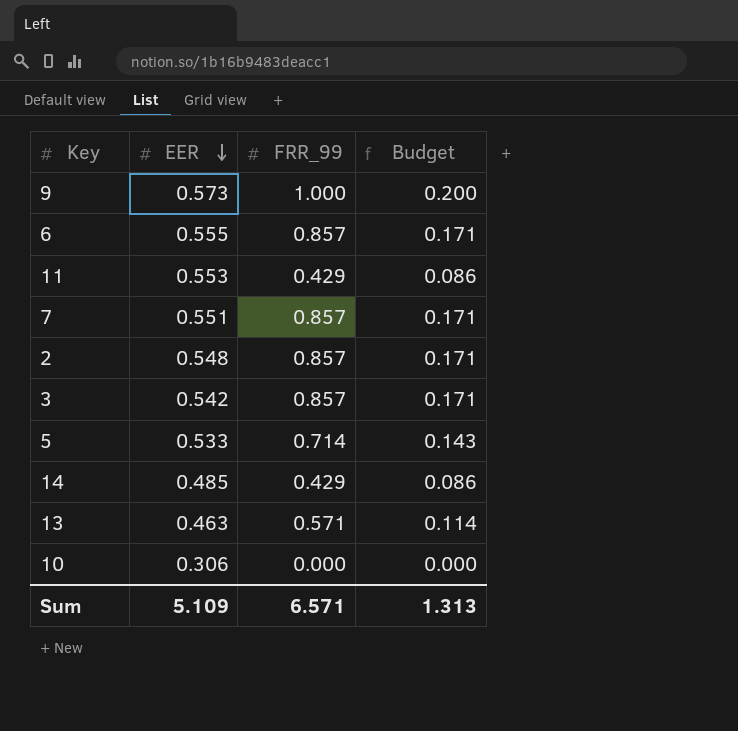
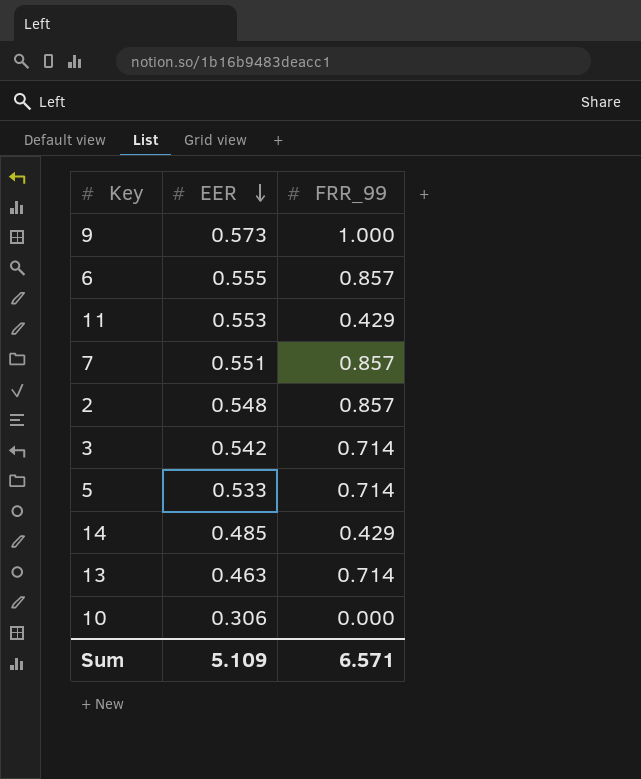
column Budget | formula: [FRR_99] * 0.2 -> none
3 | FRR_99: 0.857 -> 0.714
13 | FRR_99: 0.571 -> 0.714

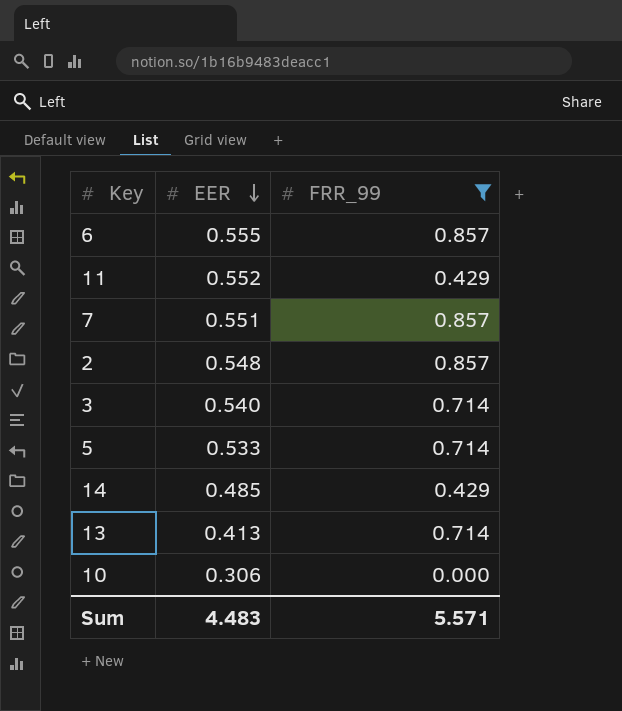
filter: none -> FRR_99 != 1.000
11 | EER: 0.553 -> 0.552
3 | EER: 0.542 -> 0.540
13 | EER: 0.463 -> 0.413
Sum | EER: 5.109 -> 4.483
Sum | FRR_99: 6.571 -> 5.571

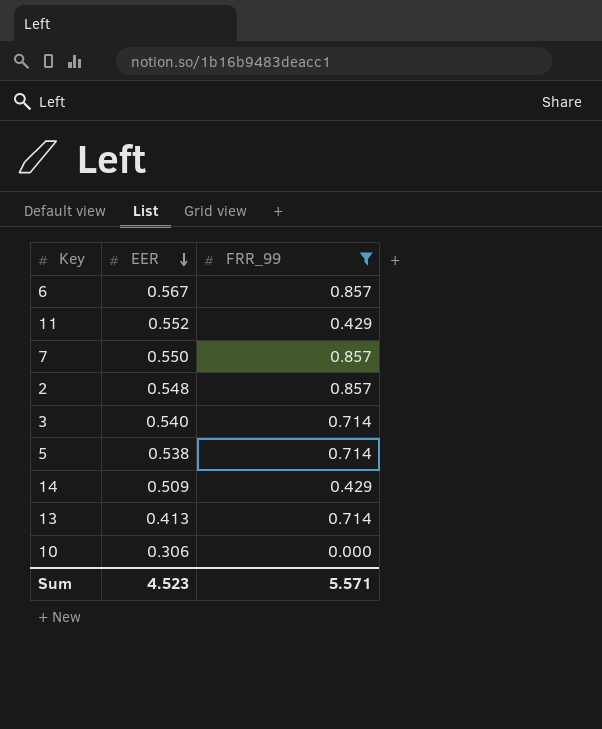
6 | EER: 0.555 -> 0.567
7 | EER: 0.551 -> 0.550
5 | EER: 0.533 -> 0.538
14 | EER: 0.485 -> 0.509
Sum | EER: 4.483 -> 4.523

